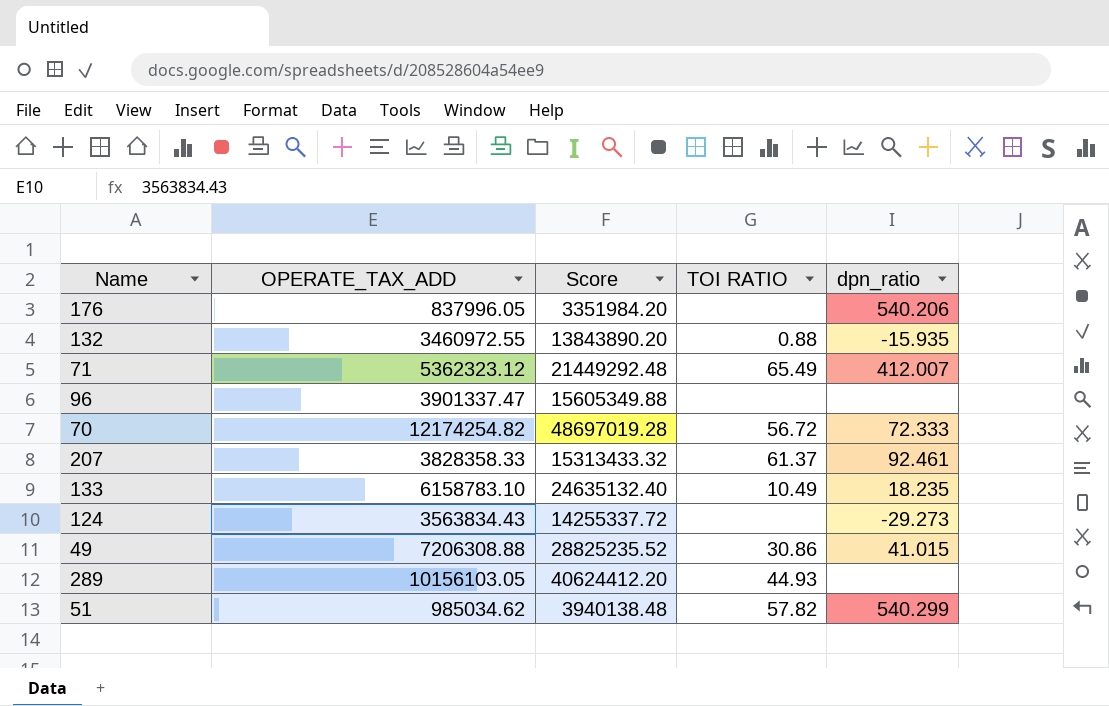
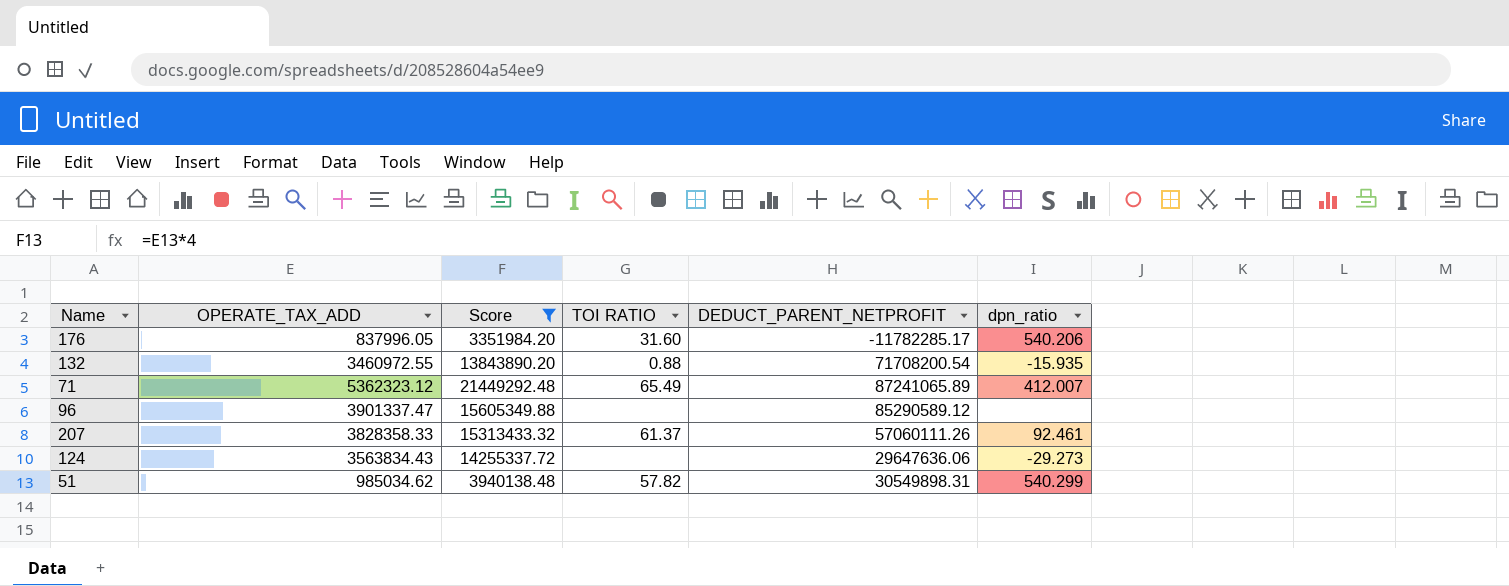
filter: none -> Score <= 21449292.48
column DEDUCT_PARENT_NETPROFIT | position: none -> 5
176 | TOI RATIO: none -> 31.60

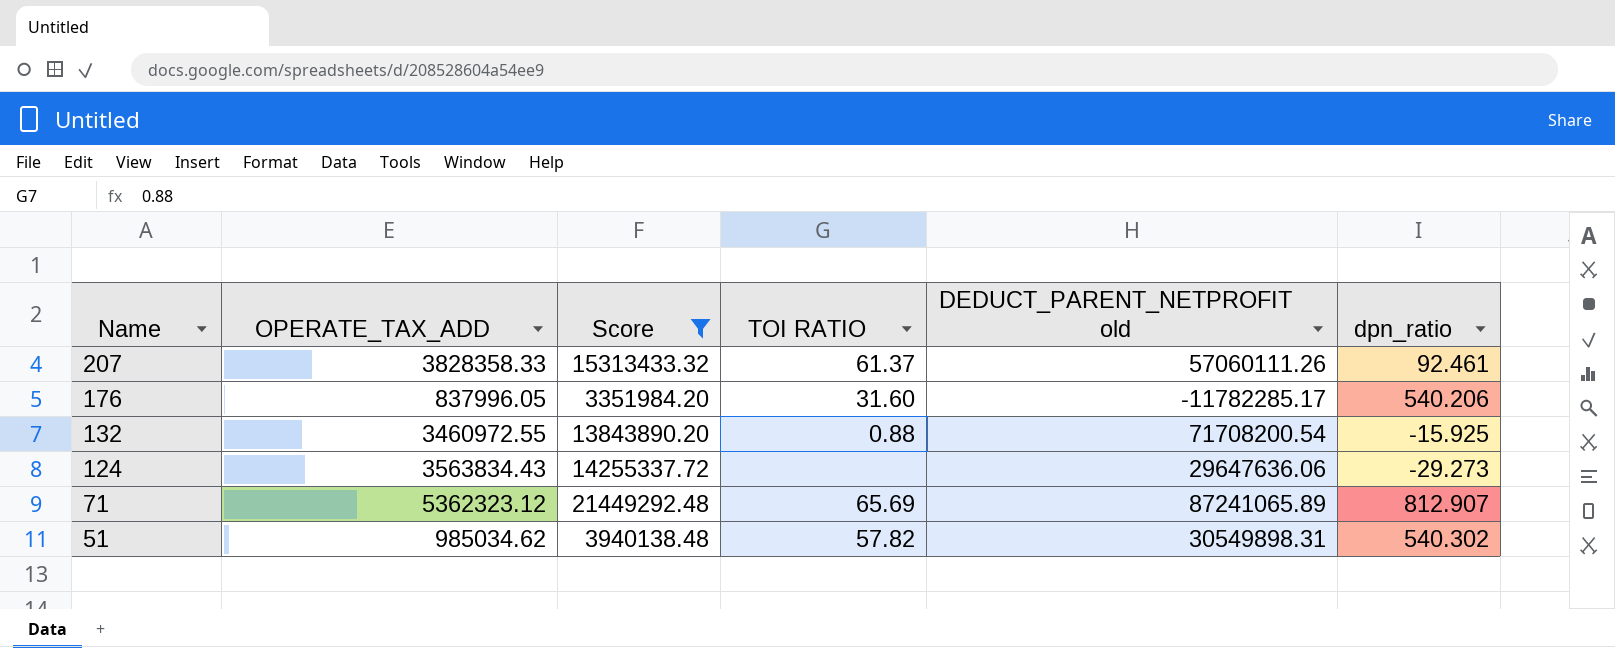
row order: none -> Name descending
column name: DEDUCT_PARENT_NETPROFIT -> DEDUCT_PARENT_NETPROFIT old
row 96: 3901337.47 | 15605349.88 | none | 85290589.12 | none -> none
132 | dpn_ratio: -15.935 -> -15.925
71 | TOI RATIO: 65.49 -> 65.69
71 | dpn_ratio: 412.007 -> 812.907
51 | dpn_ratio: 540.299 -> 540.302

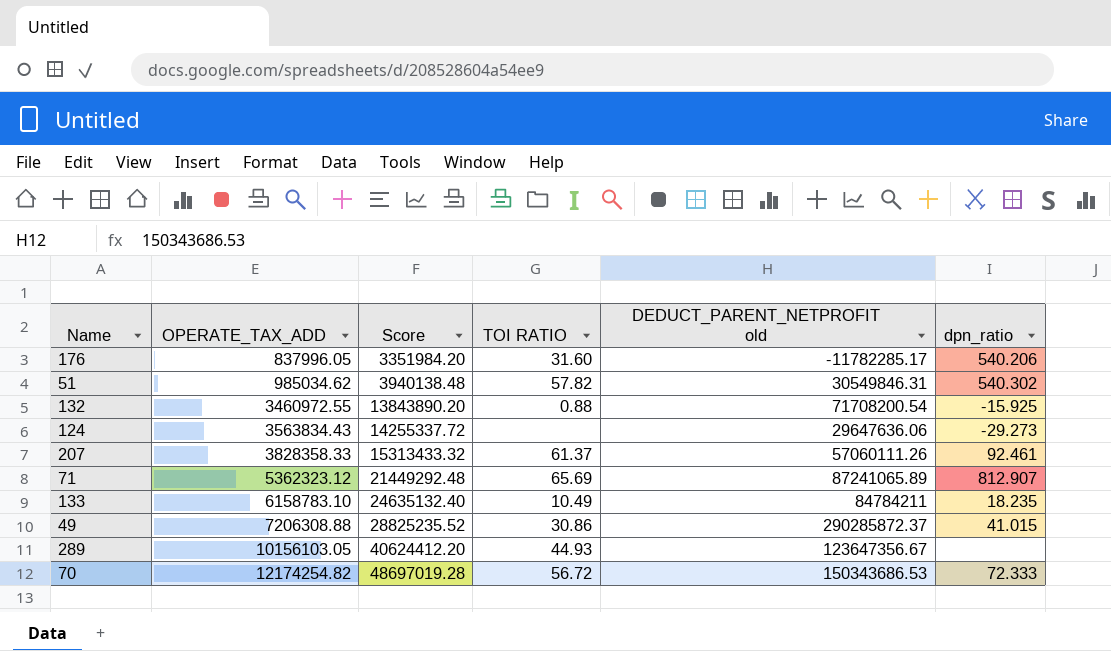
filter: Score <= 21449292.48 -> none
row order: Name descending -> OPERATE_TAX_ADD ascending
51 | DEDUCT_PARENT_NETPROFIT old: 30549898.31 -> 30549846.31

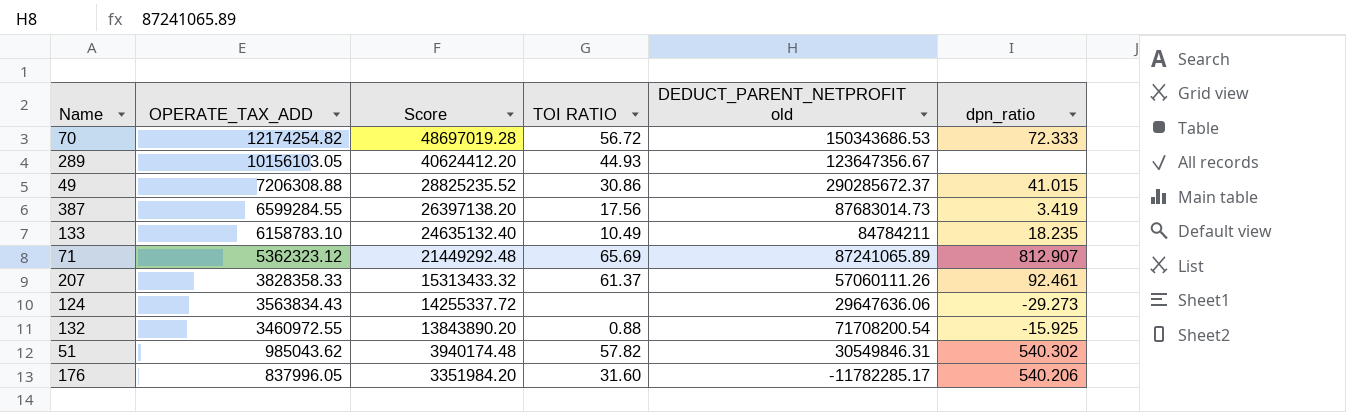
row order: OPERATE_TAX_ADD ascending -> OPERATE_TAX_ADD descending
49 | DEDUCT_PARENT_NETPROFIT old: 290285872.37 -> 290285672.37
row 387: none -> 6599284.55 | 26397138.20 | 17.56 | 87683014.73 | 3.419
51 | OPERATE_TAX_ADD: 985034.62 -> 985043.62
51 | Score: 3940138.48 -> 3940174.48

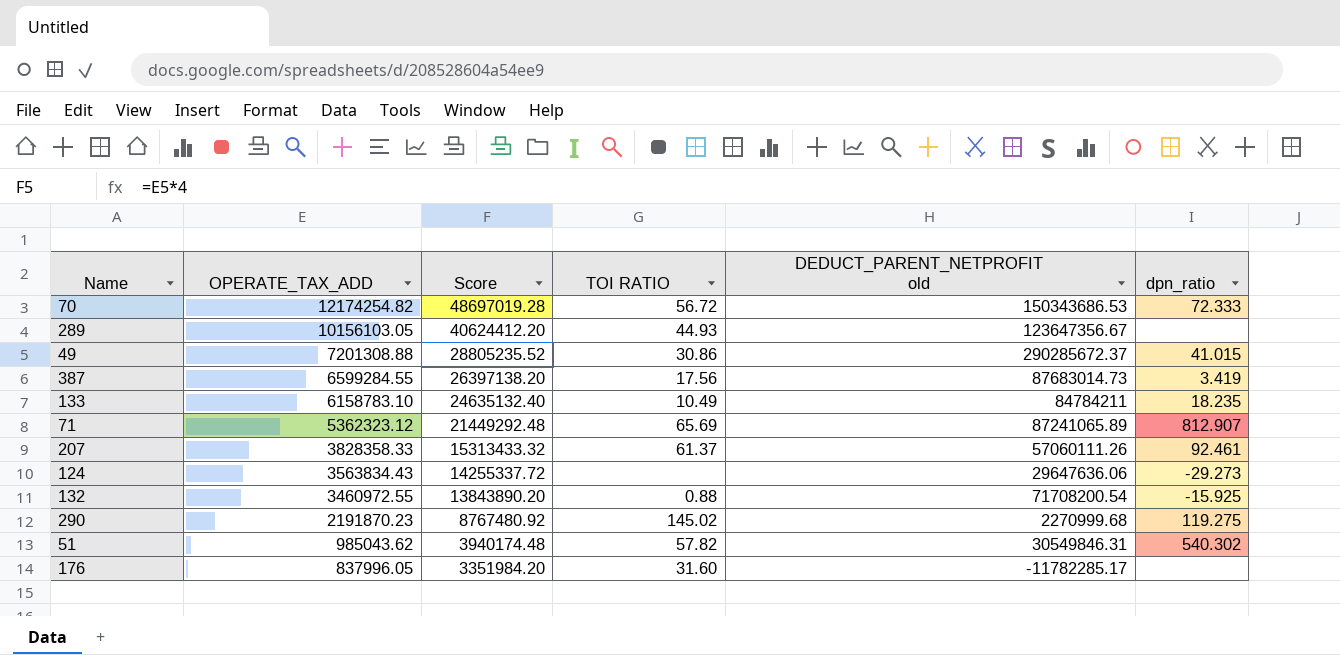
49 | OPERATE_TAX_ADD: 7206308.88 -> 7201308.88
49 | Score: 28825235.52 -> 28805235.52
row 290: none -> 2191870.23 | 8767480.92 | 145.02 | 2270999.68 | 119.275
176 | dpn_ratio: 540.206 -> none

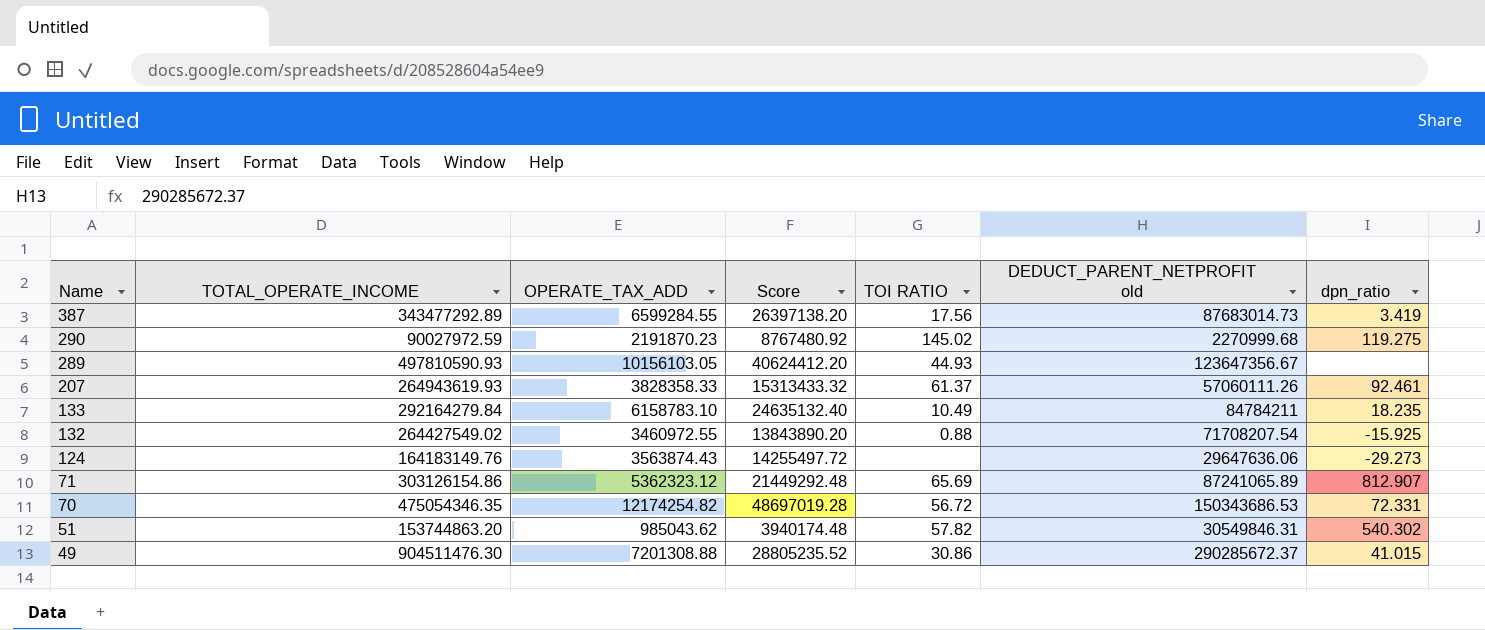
row order: OPERATE_TAX_ADD descending -> Name descending
column TOTAL_OPERATE_INCOME | position: none -> 2
row 176: 837996.05 | 3351984.20 | 31.60 | -11782285.17 | none -> none
132 | DEDUCT_PARENT_NETPROFIT old: 71708200.54 -> 71708207.54
124 | OPERATE_TAX_ADD: 3563834.43 -> 3563874.43
124 | Score: 14255337.72 -> 14255497.72
70 | dpn_ratio: 72.333 -> 72.331

